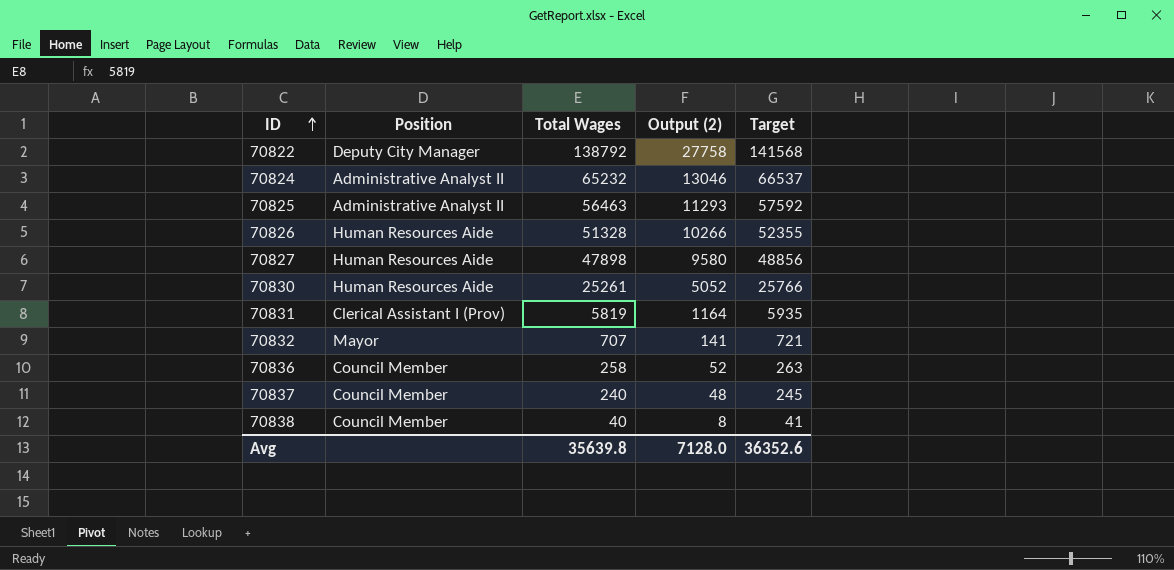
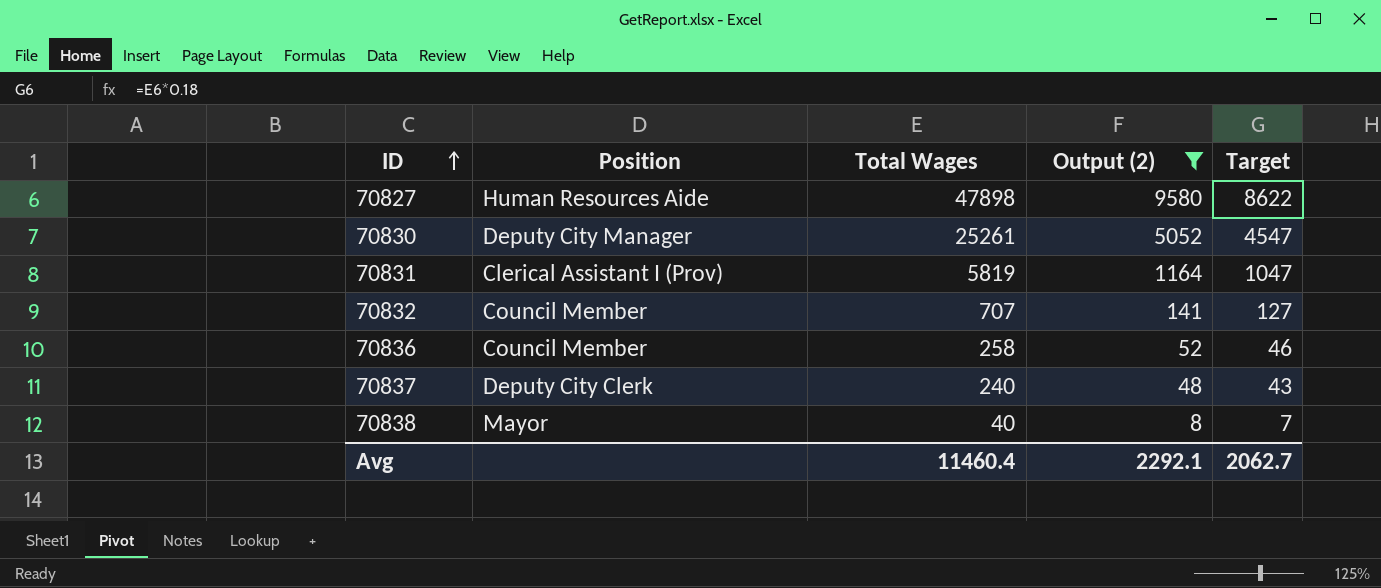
filter: none -> Output (2) <= 9580
column Target | formula: [Total Wages] * 1.02 -> [Total Wages] * 0.18
70830 | Position: Human Resources Aide -> Deputy City Manager
70832 | Position: Mayor -> Council Member
70837 | Position: Council Member -> Deputy City Clerk
70838 | Position: Council Member -> Mayor
Avg | Total Wages: 35639.8 -> 11460.4
Avg | Output (2): 7128.0 -> 2292.1
Avg | Target: 36352.6 -> 2062.7

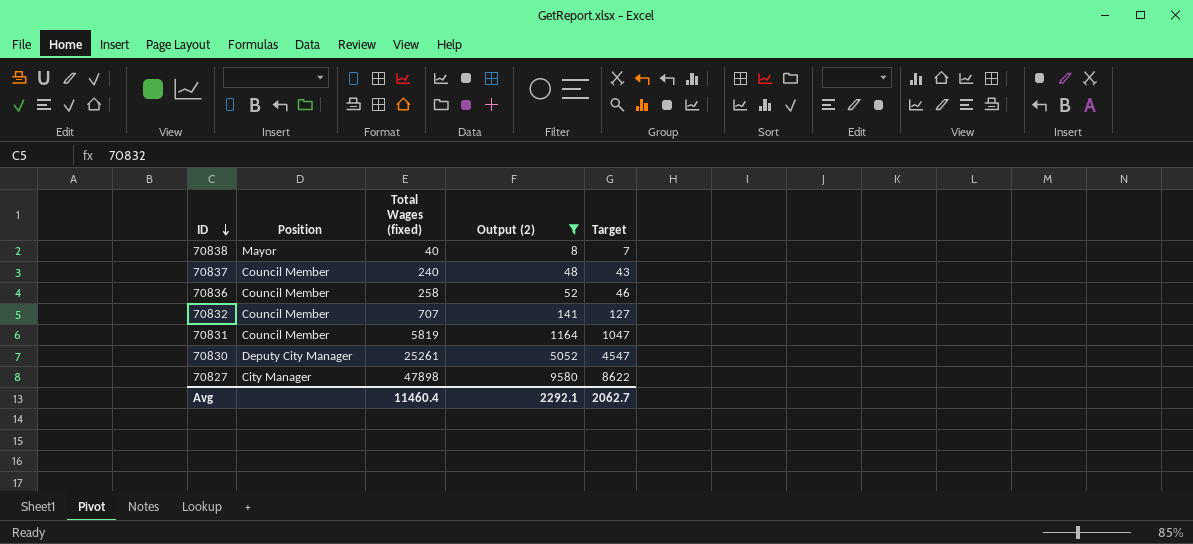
row order: ID ascending -> ID descending
column name: Total Wages -> Total Wages (fixed)
70837 | Position: Deputy City Clerk -> Council Member
70831 | Position: Clerical Assistant I (Prov) -> Council Member
70827 | Position: Human Resources Aide -> City Manager

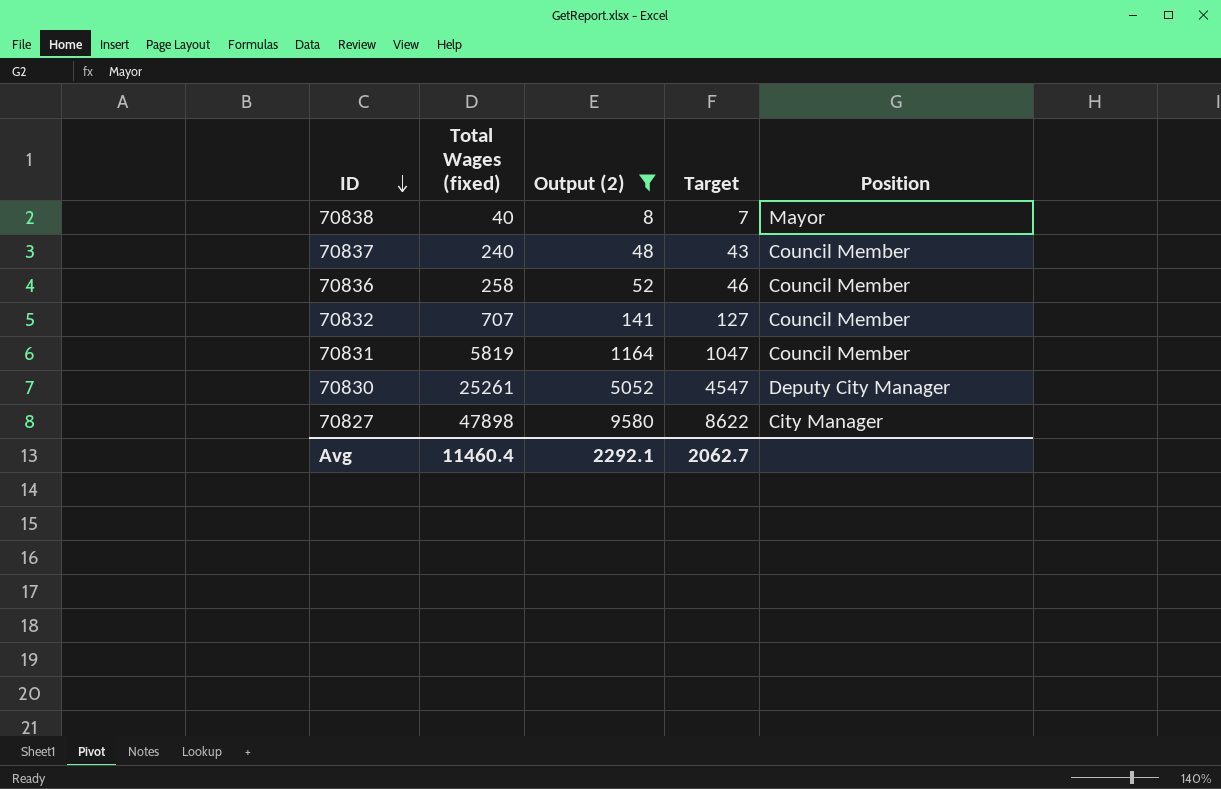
column Position | position: 2 -> 5

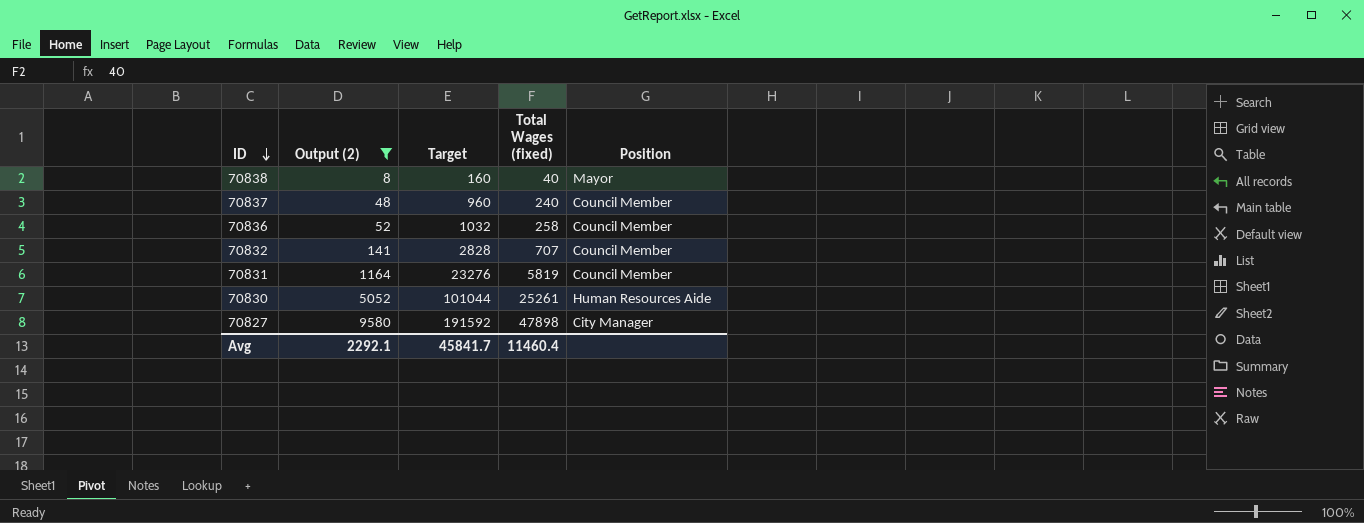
column Target | formula: [Total Wages (fixed)] * 0.18 -> [Total Wages (fixed)] * 4
column Total Wages (fixed) | position: 2 -> 4
70830 | Position: Deputy City Manager -> Human Resources Aide
Avg | Target: 2062.7 -> 45841.7

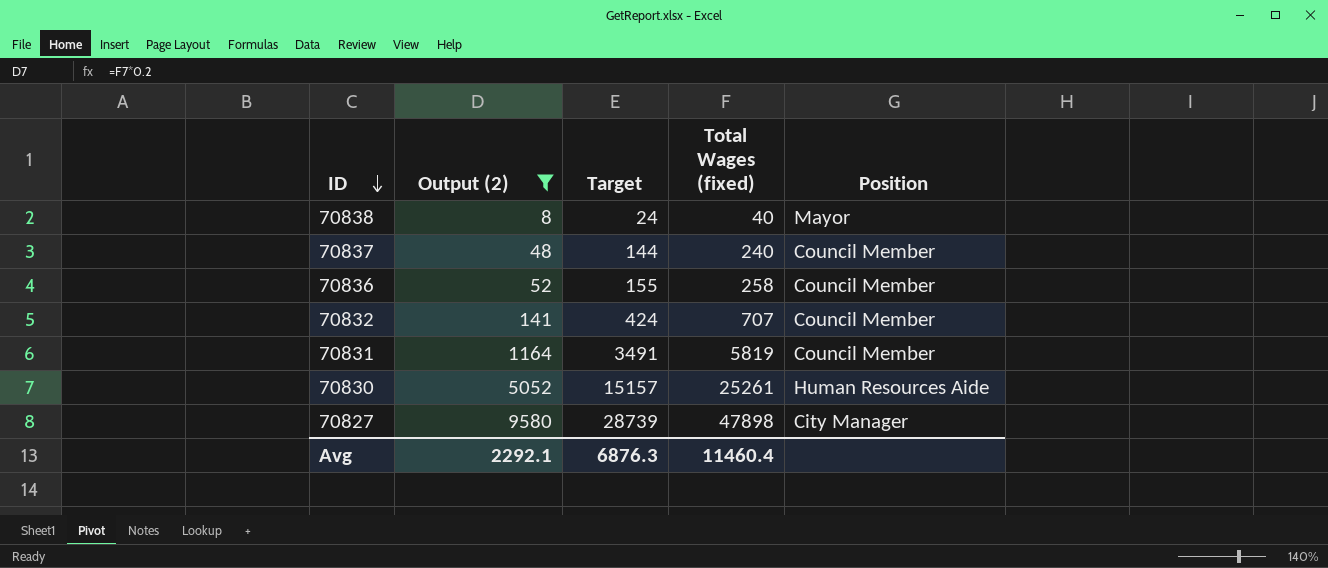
column Target | formula: [Total Wages (fixed)] * 4 -> [Total Wages (fixed)] * 0.6
Avg | Target: 45841.7 -> 6876.3

